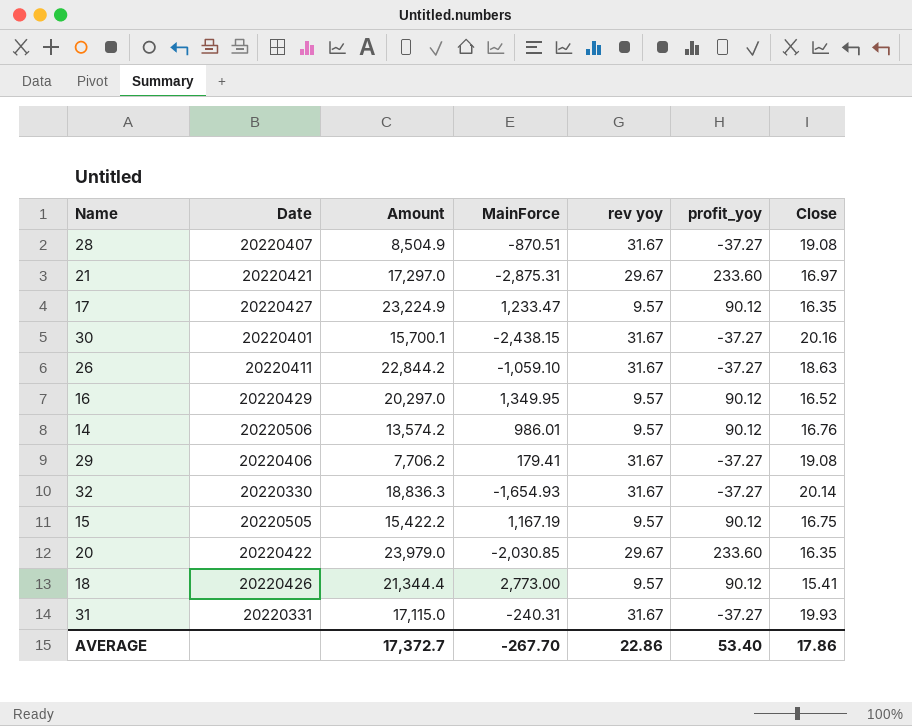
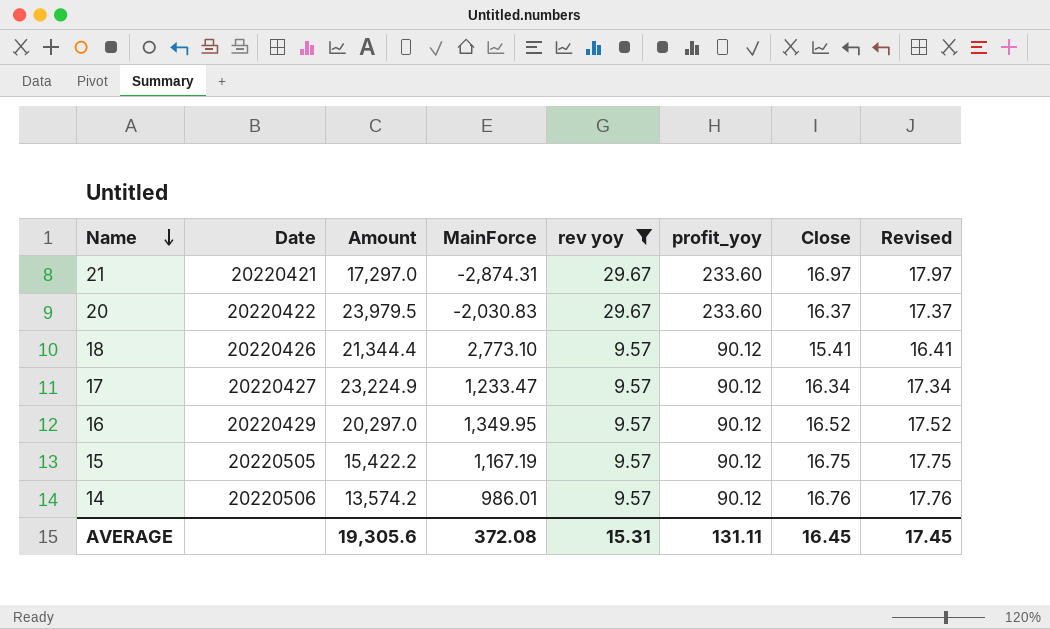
filter: none -> rev yoy != 31.67
row order: none -> Name descending
column Revised | formula: none -> [Close] + 1
21 | MainForce: -2,875.31 -> -2,874.31
20 | Amount: 23,979.0 -> 23,979.5
20 | MainForce: -2,030.85 -> -2,030.83
20 | Close: 16.35 -> 16.37
18 | MainForce: 2,773.00 -> 2,773.10
17 | Close: 16.35 -> 16.34
AVERAGE | Amount: 17,372.7 -> 19,305.6
AVERAGE | MainForce: -267.70 -> 372.08
AVERAGE | rev yoy: 22.86 -> 15.31
AVERAGE | profit_yoy: 53.40 -> 131.11
AVERAGE | Close: 17.86 -> 16.45

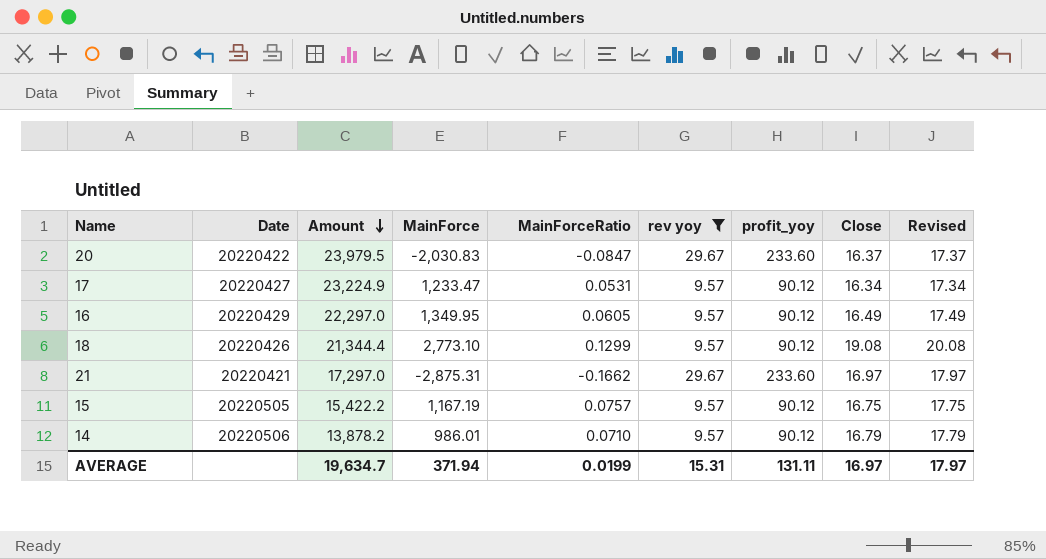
row order: Name descending -> Amount descending
column MainForceRatio | formula: none -> [MainForce] / [Amount]
16 | Amount: 20,297.0 -> 22,297.0
16 | Close: 16.52 -> 16.49
16 | Revised: 17.52 -> 17.49
18 | Close: 15.41 -> 19.08
18 | Revised: 16.41 -> 20.08
21 | MainForce: -2,874.31 -> -2,875.31
14 | Amount: 13,574.2 -> 13,878.2
14 | Close: 16.76 -> 16.79
14 | Revised: 17.76 -> 17.79
AVERAGE | Amount: 19,305.6 -> 19,634.7
AVERAGE | MainForce: 372.08 -> 371.94
AVERAGE | Close: 16.45 -> 16.97
AVERAGE | Revised: 17.45 -> 17.97

